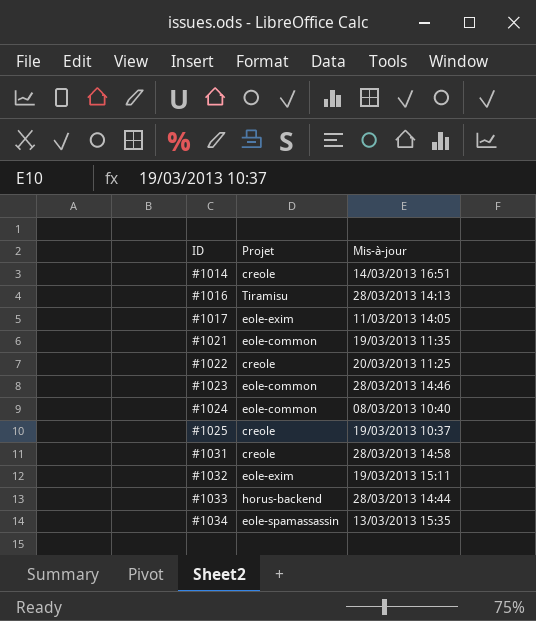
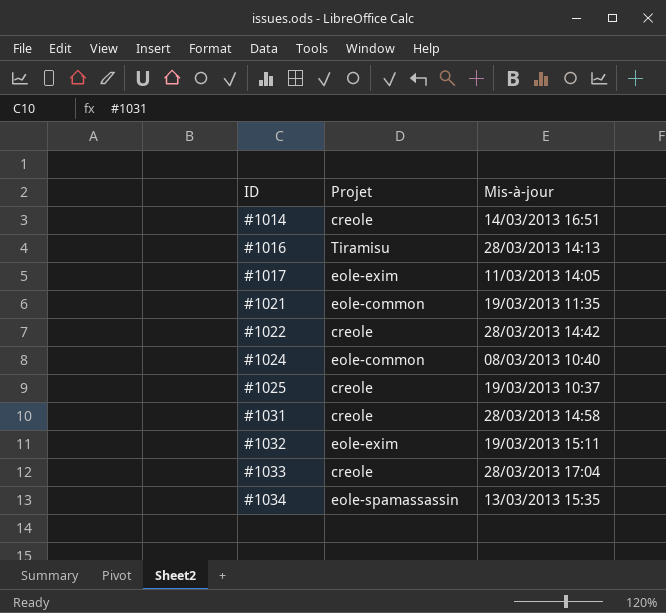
row #1023: eole-common | 28/03/2013 14:46 -> none
#1022 | Mis-à-jour: 20/03/2013 11:25 -> 28/03/2013 14:42
#1033 | Projet: horus-backend -> creole
#1033 | Mis-à-jour: 28/03/2013 14:44 -> 28/03/2013 17:04

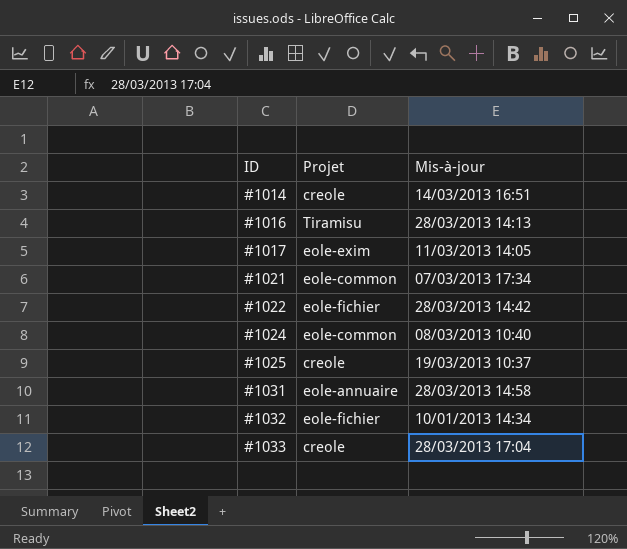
row #1034: eole-spamassassin | 13/03/2013 15:35 -> none
#1021 | Mis-à-jour: 19/03/2013 11:35 -> 07/03/2013 17:34
#1022 | Projet: creole -> eole-fichier
#1031 | Projet: creole -> eole-annuaire
#1032 | Projet: eole-exim -> eole-fichier
#1032 | Mis-à-jour: 19/03/2013 15:11 -> 10/01/2013 14:34

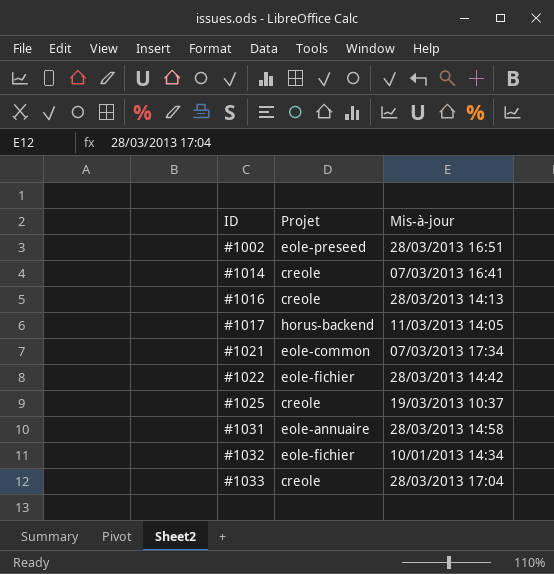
row #1024: eole-common | 08/03/2013 10:40 -> none
row #1002: none -> eole-preseed | 28/03/2013 16:51
#1014 | Mis-à-jour: 14/03/2013 16:51 -> 07/03/2013 16:41
#1016 | Projet: Tiramisu -> creole
#1017 | Projet: eole-exim -> horus-backend

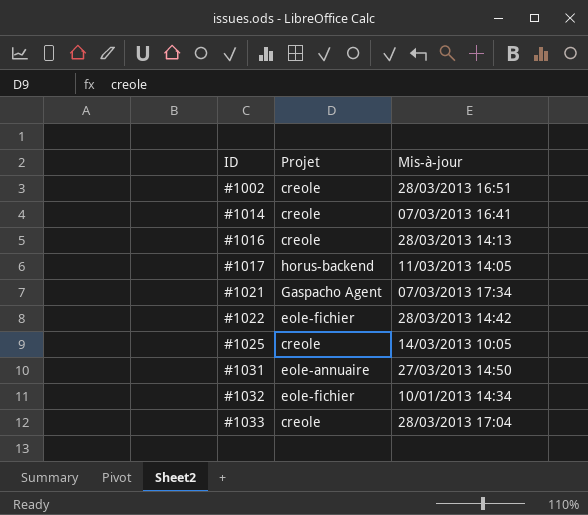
#1002 | Projet: eole-preseed -> creole
#1021 | Projet: eole-common -> Gaspacho Agent
#1025 | Mis-à-jour: 19/03/2013 10:37 -> 14/03/2013 10:05
#1031 | Mis-à-jour: 28/03/2013 14:58 -> 27/03/2013 14:50

